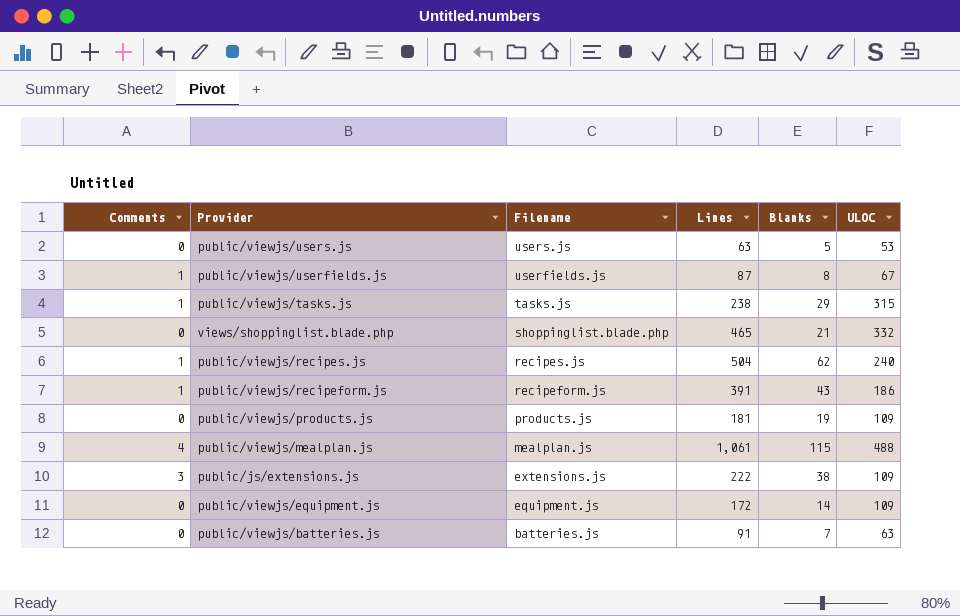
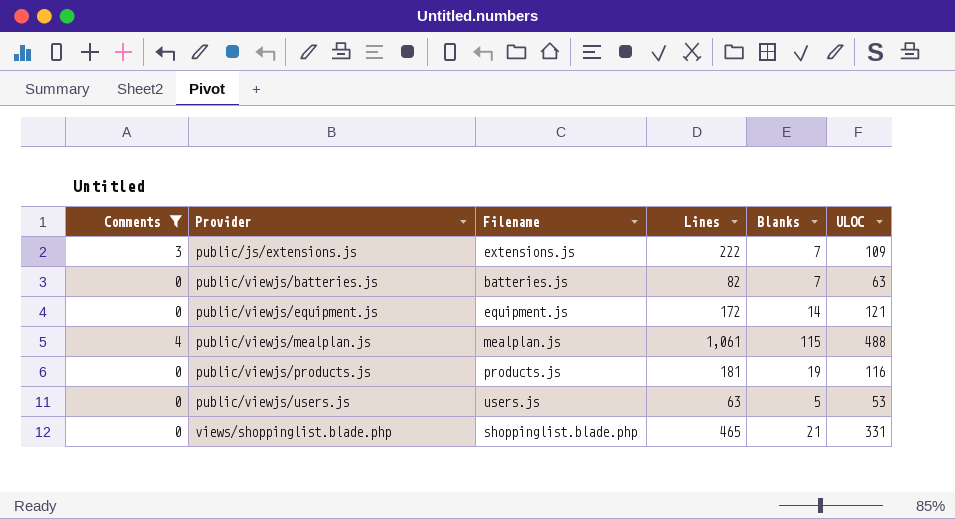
filter: none -> Comments != 1
row order: Filename descending -> Provider ascending
public/js/extensions.js | Blanks: 38 -> 7
public/viewjs/batteries.js | Lines: 91 -> 82
public/viewjs/equipment.js | ULOC: 109 -> 121
public/viewjs/products.js | ULOC: 109 -> 116
views/shoppinglist.blade.php | ULOC: 332 -> 331

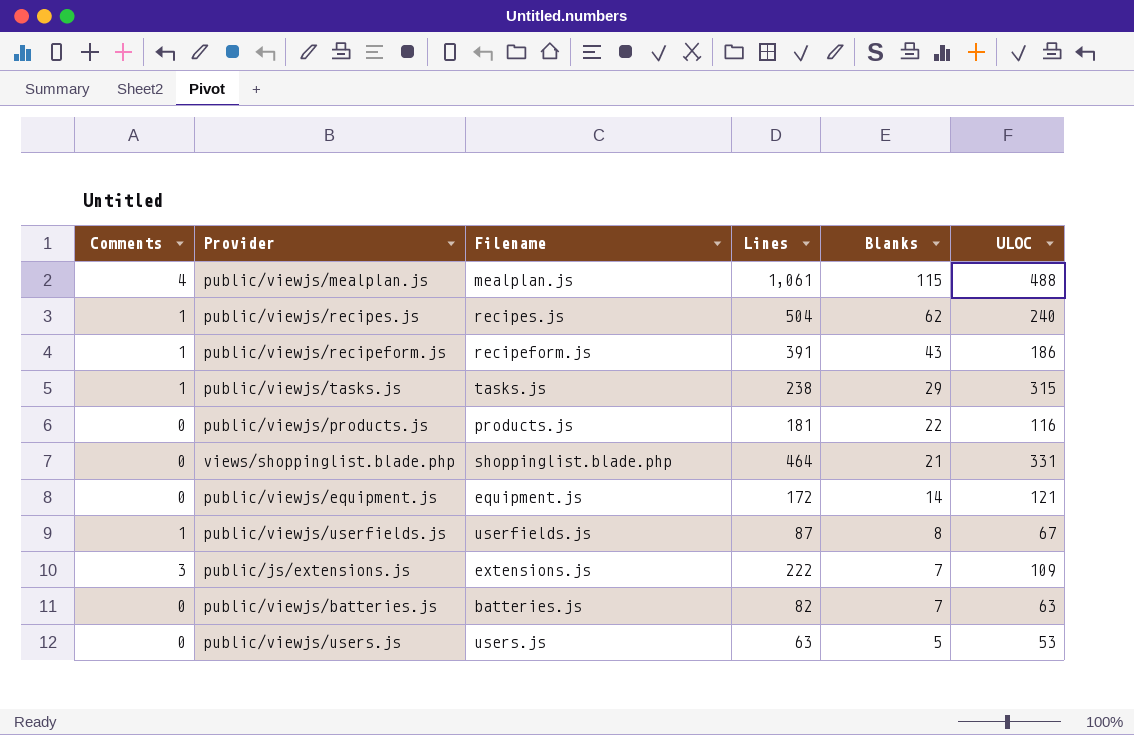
filter: Comments != 1 -> none
row order: Provider ascending -> Blanks descending
public/viewjs/products.js | Blanks: 19 -> 22
views/shoppinglist.blade.php | Lines: 465 -> 464

